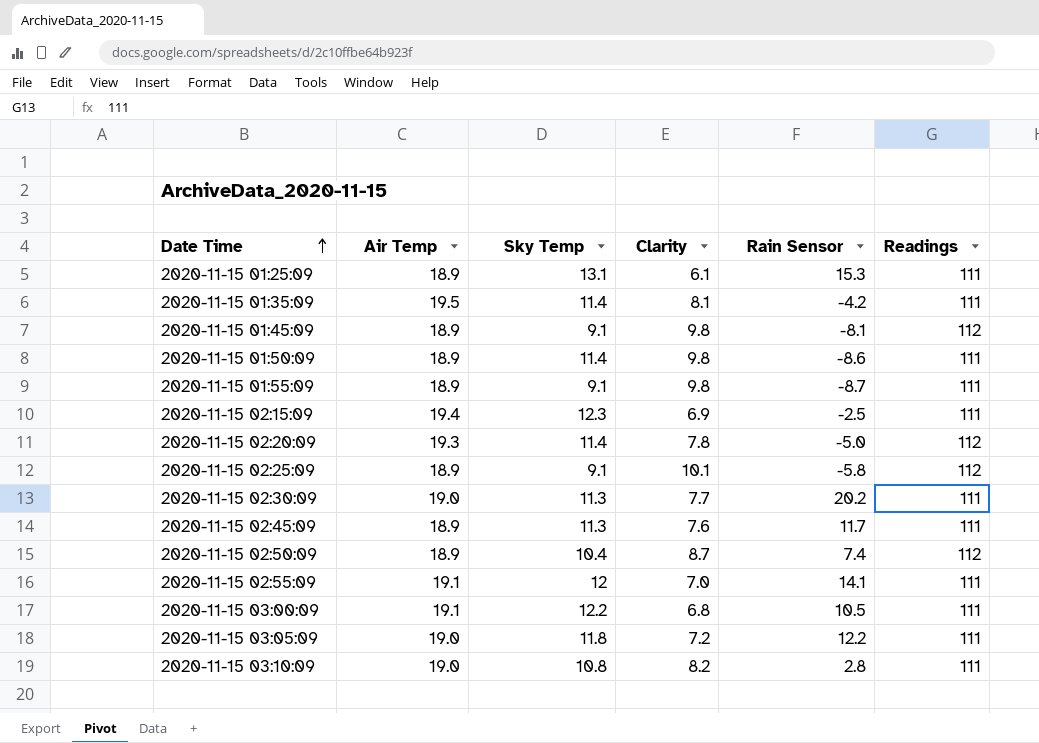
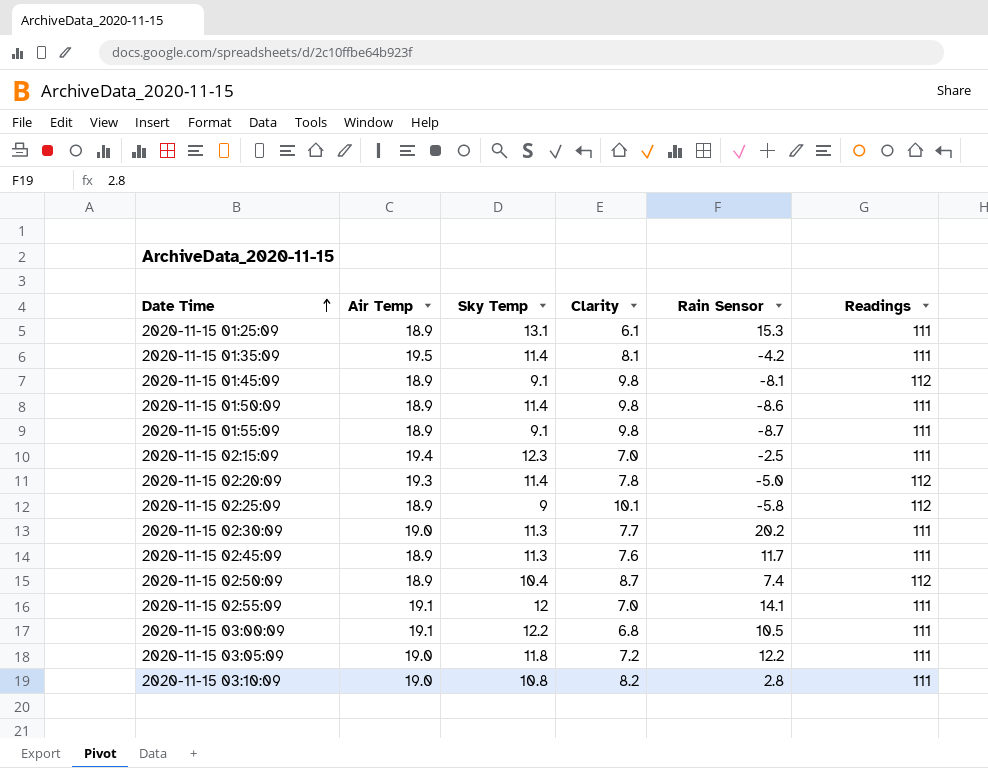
2020-11-15 02:15:09 | Clarity: 6.9 -> 7.0
2020-11-15 02:25:09 | Sky Temp: 9.1 -> 9

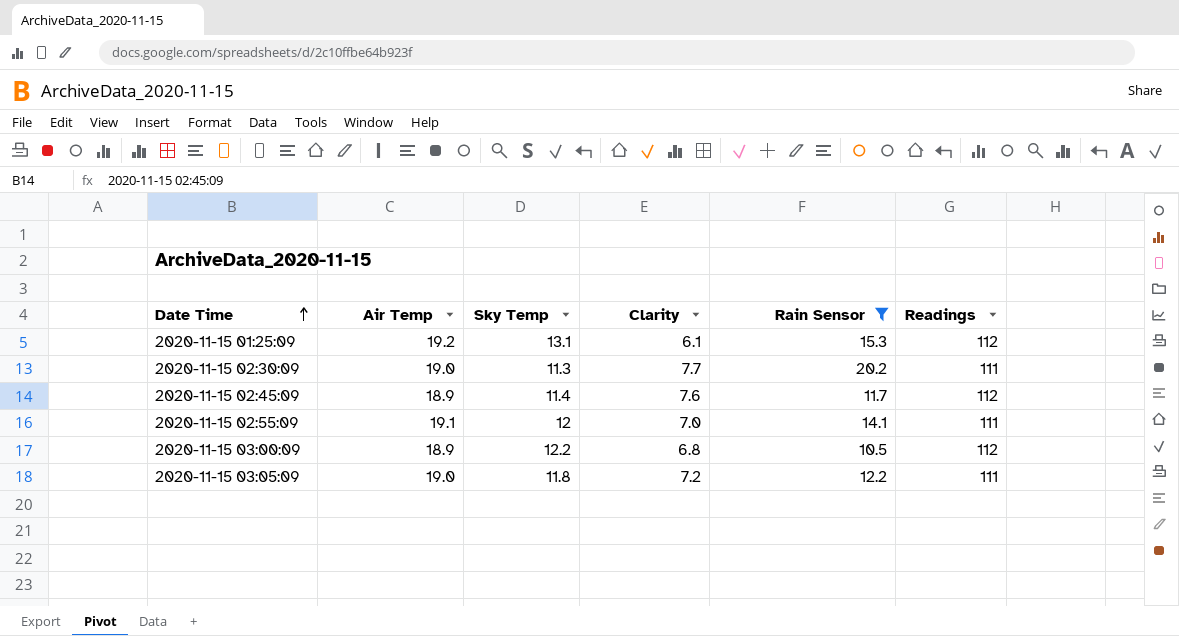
filter: none -> Rain Sensor >= 10.5
2020-11-15 01:25:09 | Air Temp: 18.9 -> 19.2
2020-11-15 01:25:09 | Readings: 111 -> 112
2020-11-15 02:45:09 | Sky Temp: 11.3 -> 11.4
2020-11-15 02:45:09 | Readings: 111 -> 112
2020-11-15 03:00:09 | Air Temp: 19.1 -> 18.9
2020-11-15 03:00:09 | Readings: 111 -> 112

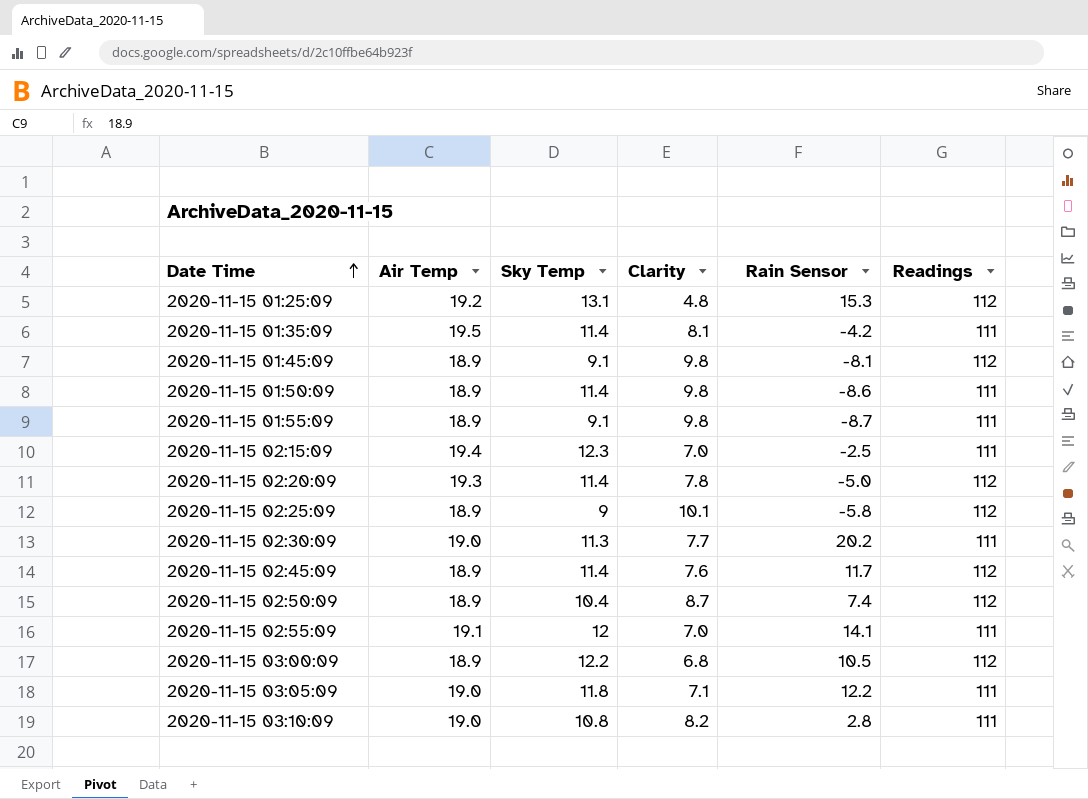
filter: Rain Sensor >= 10.5 -> none
2020-11-15 01:25:09 | Clarity: 6.1 -> 4.8
2020-11-15 03:05:09 | Clarity: 7.2 -> 7.1

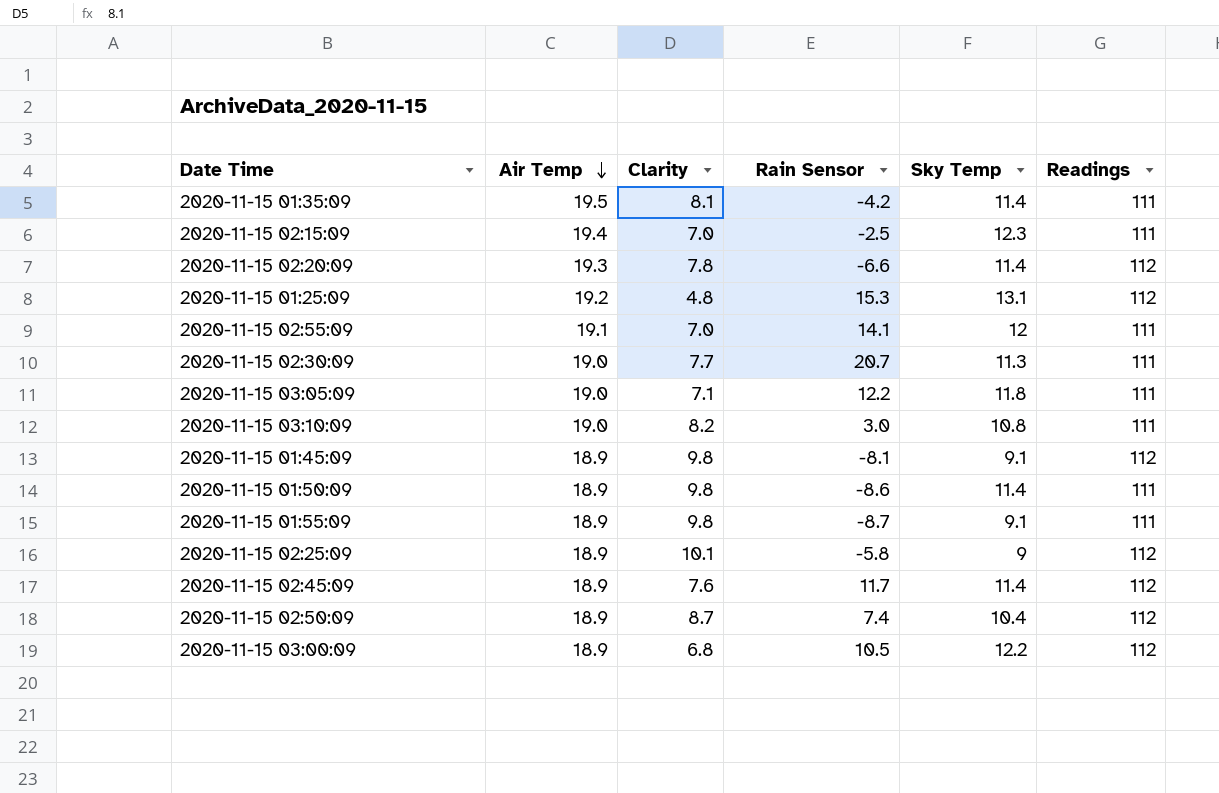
row order: Date Time ascending -> Air Temp descending
column Sky Temp | position: 3 -> 5
2020-11-15 02:20:09 | Rain Sensor: -5.0 -> -6.6
2020-11-15 02:30:09 | Rain Sensor: 20.2 -> 20.7
2020-11-15 03:10:09 | Rain Sensor: 2.8 -> 3.0

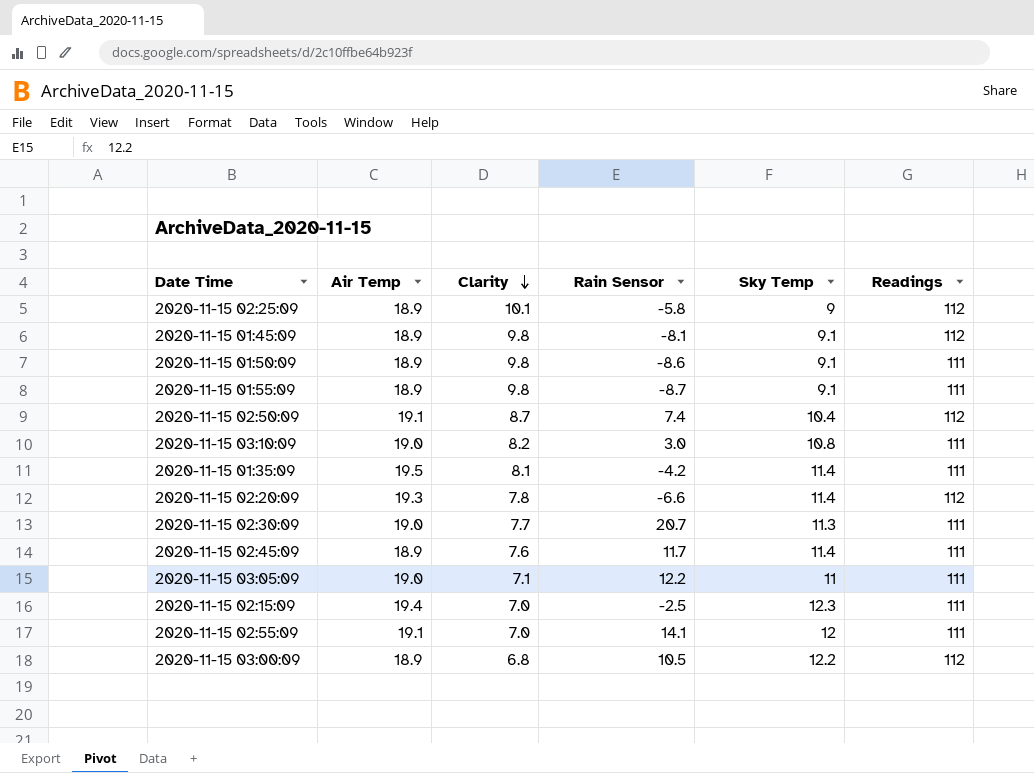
row order: Air Temp descending -> Clarity descending
row 2020-11-15 01:25:09: 19.2 | 4.8 | 15.3 | 13.1 | 112 -> none
2020-11-15 01:50:09 | Sky Temp: 11.4 -> 9.1
2020-11-15 02:50:09 | Air Temp: 18.9 -> 19.1
2020-11-15 02:45:09 | Readings: 112 -> 111
2020-11-15 03:05:09 | Sky Temp: 11.8 -> 11

